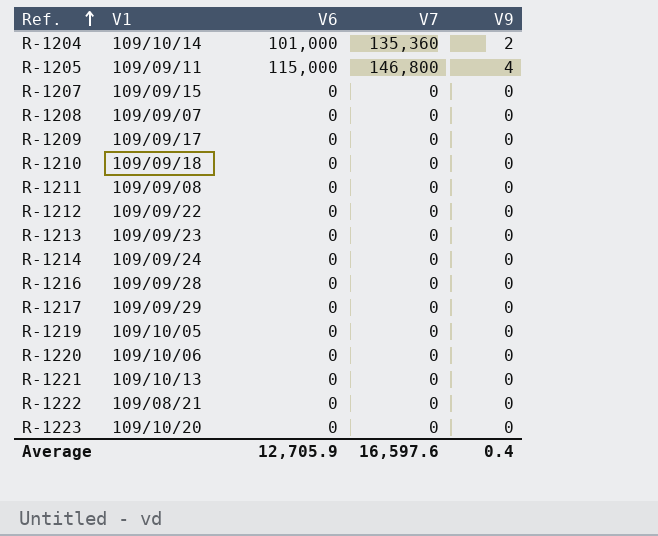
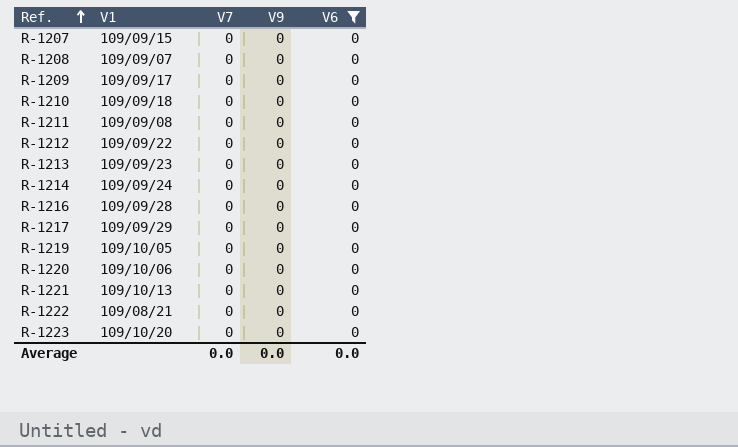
filter: none -> V6 = 0
column V6 | position: 3 -> 5
Average | V7: 16,597.6 -> 0.0
Average | V9: 0.4 -> 0.0
Average | V6: 12,705.9 -> 0.0

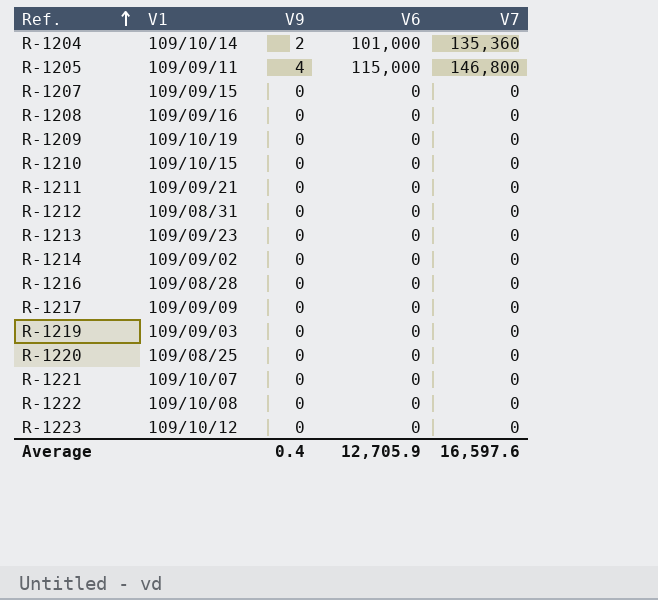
filter: V6 = 0 -> none
column V7 | position: 3 -> 5
R-1208 | V1: 109/09/07 -> 109/09/16
R-1209 | V1: 109/09/17 -> 109/10/19
R-1210 | V1: 109/09/18 -> 109/10/15
R-1211 | V1: 109/09/08 -> 109/09/21
R-1212 | V1: 109/09/22 -> 109/08/31
R-1214 | V1: 109/09/24 -> 109/09/02
R-1216 | V1: 109/09/28 -> 109/08/28
R-1217 | V1: 109/09/29 -> 109/09/09
R-1219 | V1: 109/10/05 -> 109/09/03
R-1220 | V1: 109/10/06 -> 109/08/25
R-1221 | V1: 109/10/13 -> 109/10/07
R-1222 | V1: 109/08/21 -> 109/10/08
R-1223 | V1: 109/10/20 -> 109/10/12
Average | V9: 0.0 -> 0.4
Average | V6: 0.0 -> 12,705.9
Average | V7: 0.0 -> 16,597.6

